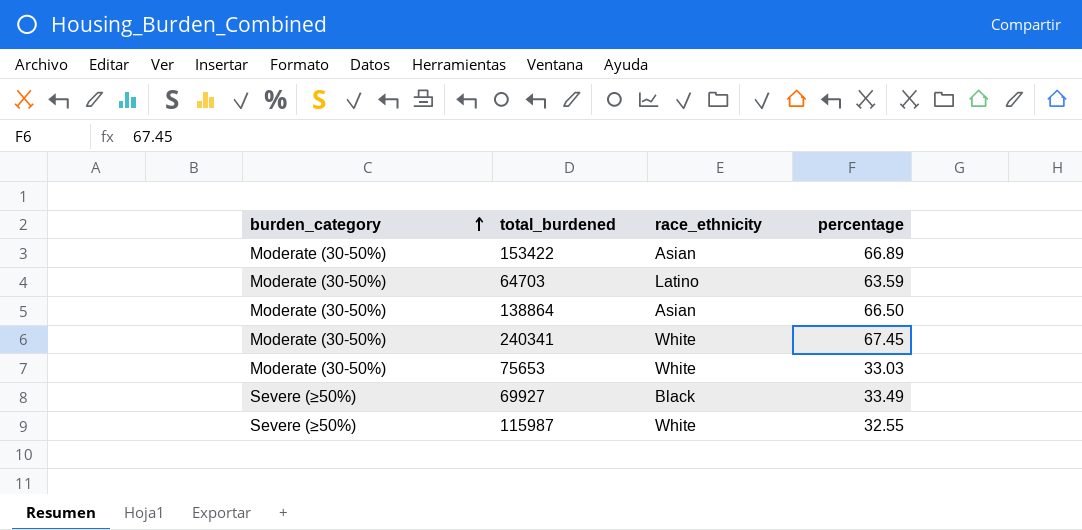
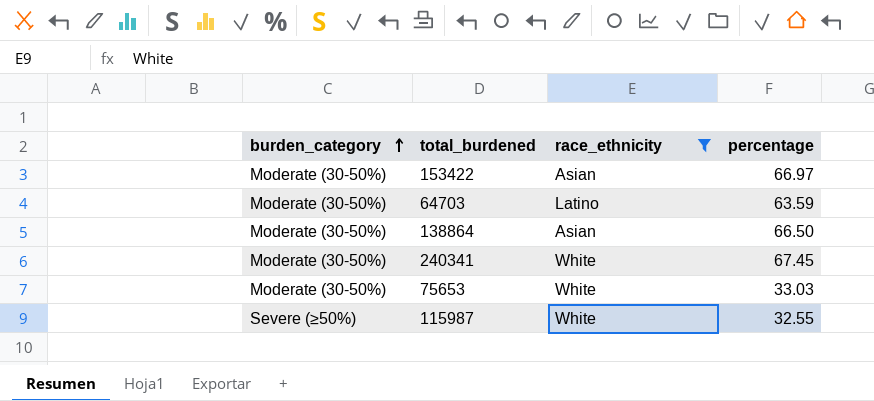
filter: none -> race_ethnicity != Black
153422 | percentage: 66.89 -> 66.97

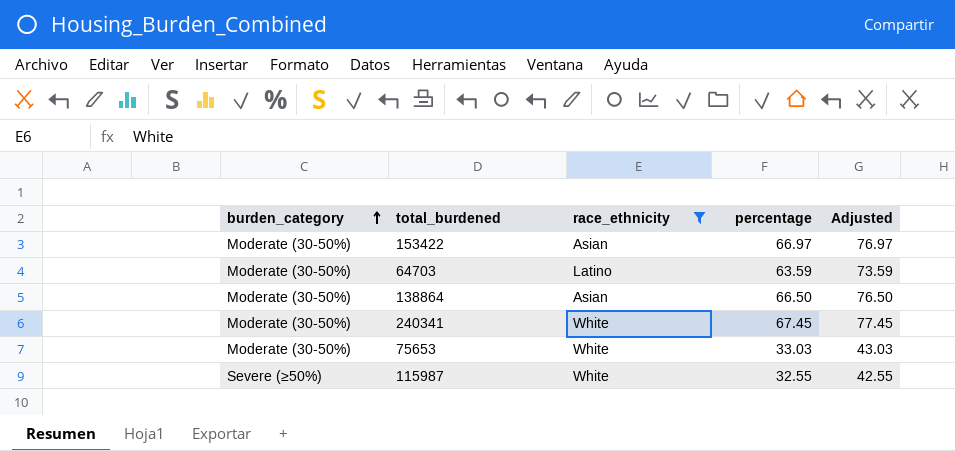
column Adjusted | formula: none -> [percentage] + 10

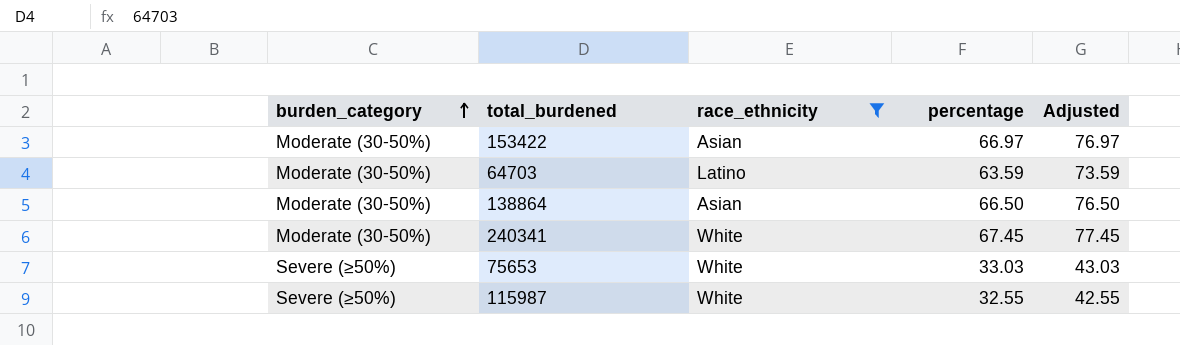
75653 | burden_category: Moderate (30-50%) -> Severe (≥50%)

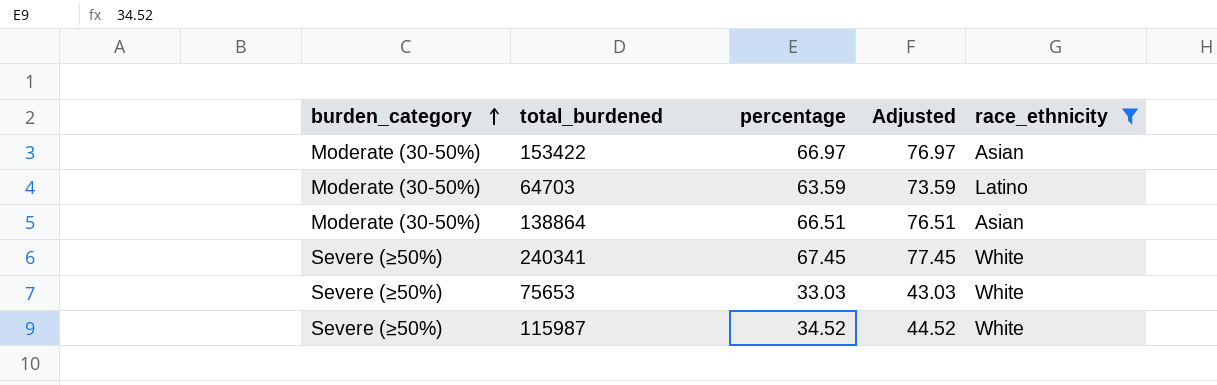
column race_ethnicity | position: 3 -> 5
138864 | percentage: 66.50 -> 66.51
138864 | Adjusted: 76.50 -> 76.51
240341 | burden_category: Moderate (30-50%) -> Severe (≥50%)
115987 | percentage: 32.55 -> 34.52
115987 | Adjusted: 42.55 -> 44.52

